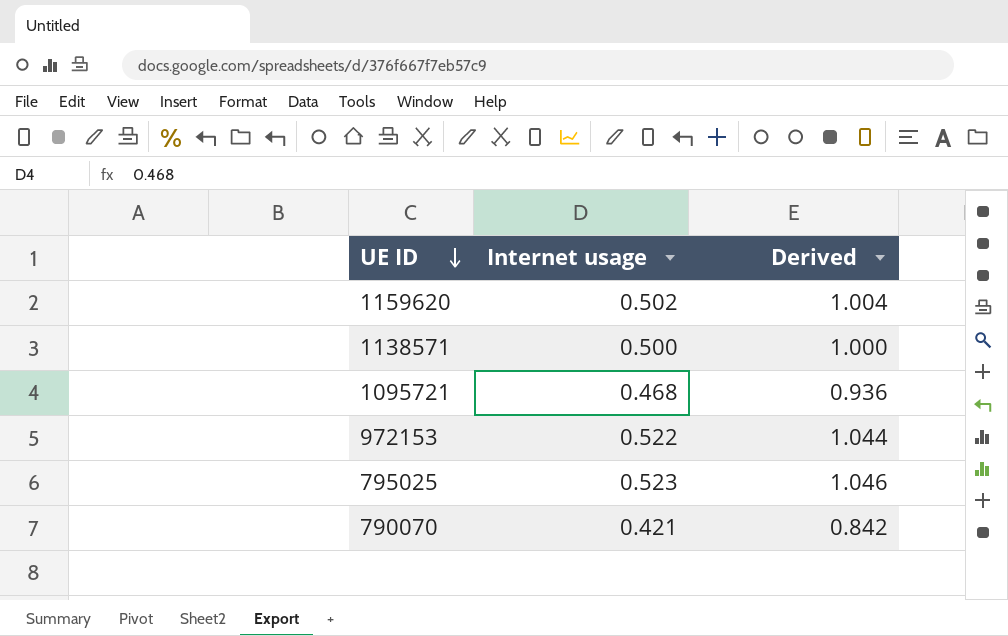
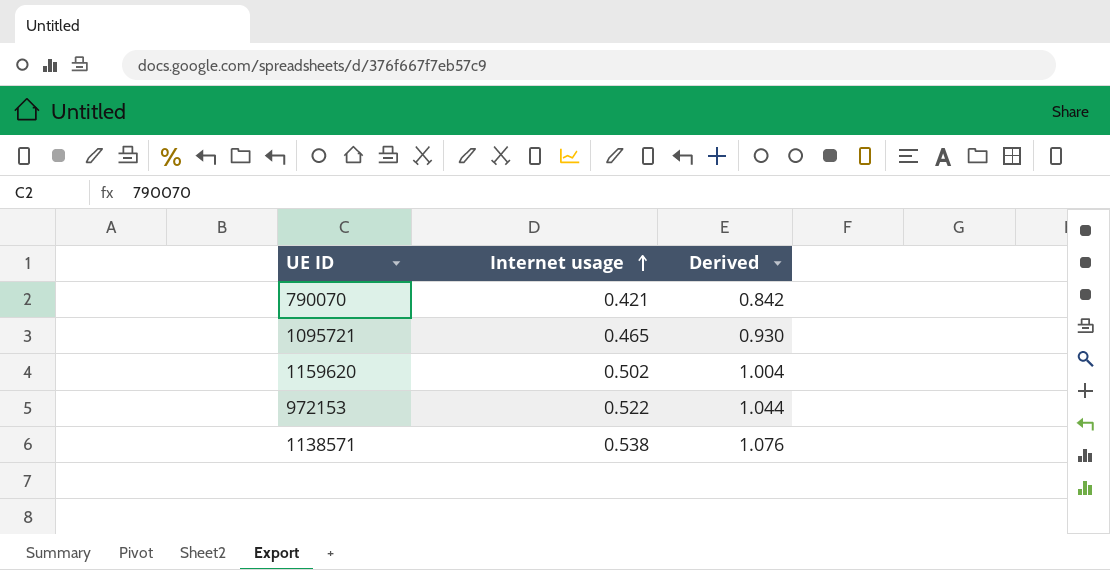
row order: UE ID descending -> Internet usage ascending
row 795025: 0.523 | 1.046 -> none
1095721 | Internet usage: 0.468 -> 0.465
1095721 | Derived: 0.936 -> 0.930
1138571 | Internet usage: 0.500 -> 0.538
1138571 | Derived: 1.000 -> 1.076

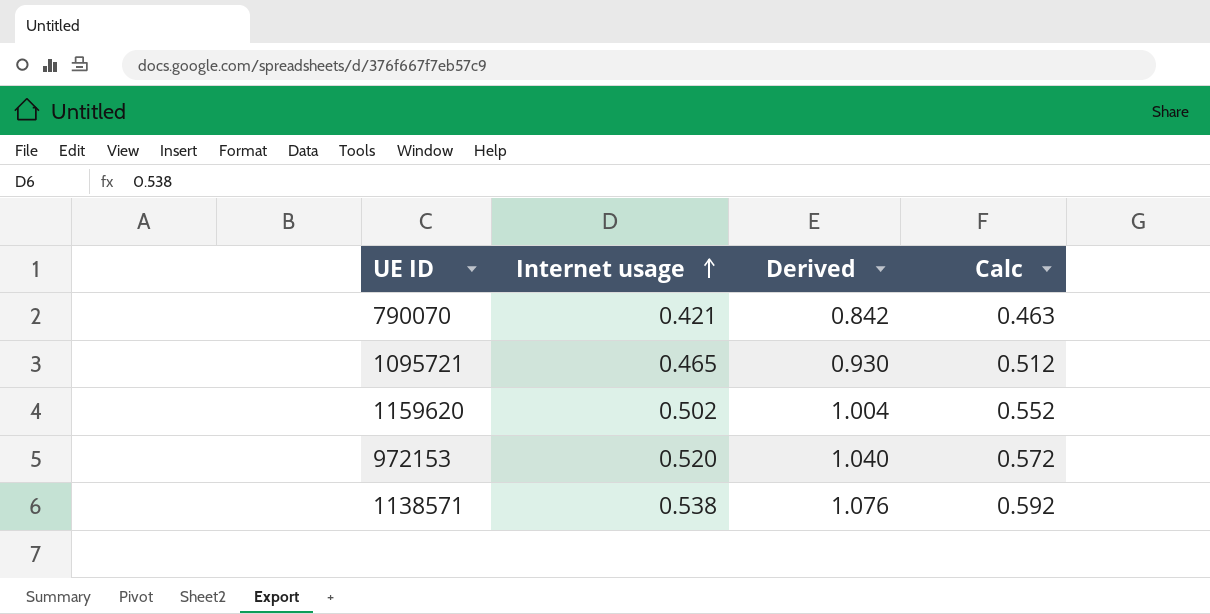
column Calc | formula: none -> [Internet usage] * 1.1
972153 | Internet usage: 0.522 -> 0.520
972153 | Derived: 1.044 -> 1.040

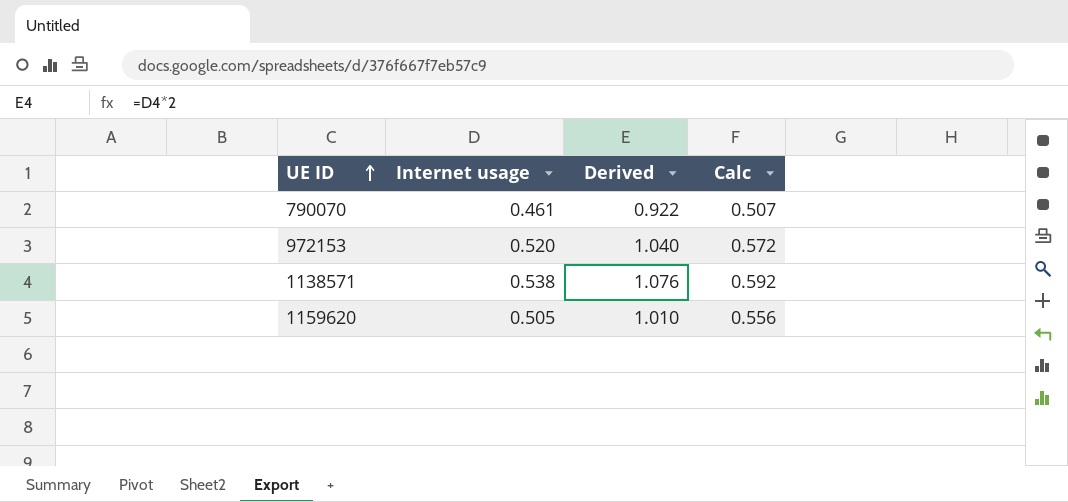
row order: Internet usage ascending -> UE ID ascending
row 1095721: 0.465 | 0.930 | 0.512 -> none
790070 | Internet usage: 0.421 -> 0.461
790070 | Derived: 0.842 -> 0.922
790070 | Calc: 0.463 -> 0.507
1159620 | Internet usage: 0.502 -> 0.505
1159620 | Derived: 1.004 -> 1.010
1159620 | Calc: 0.552 -> 0.556

